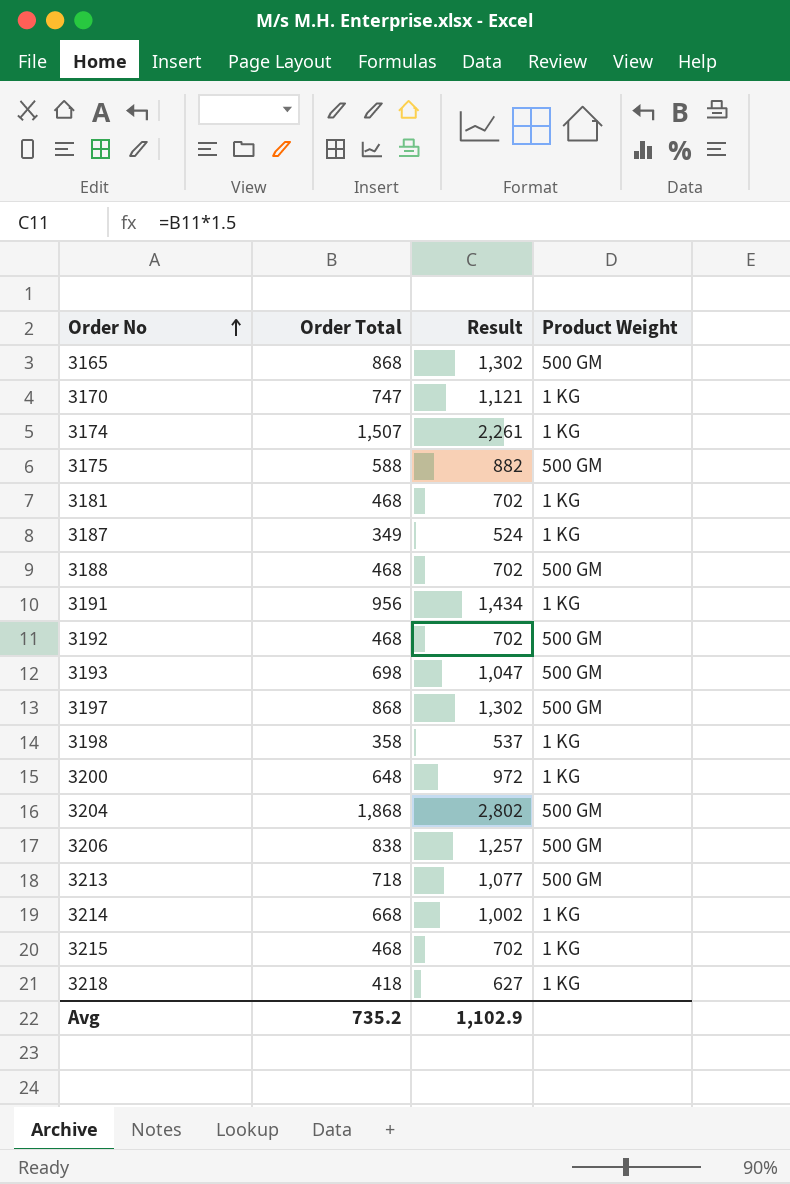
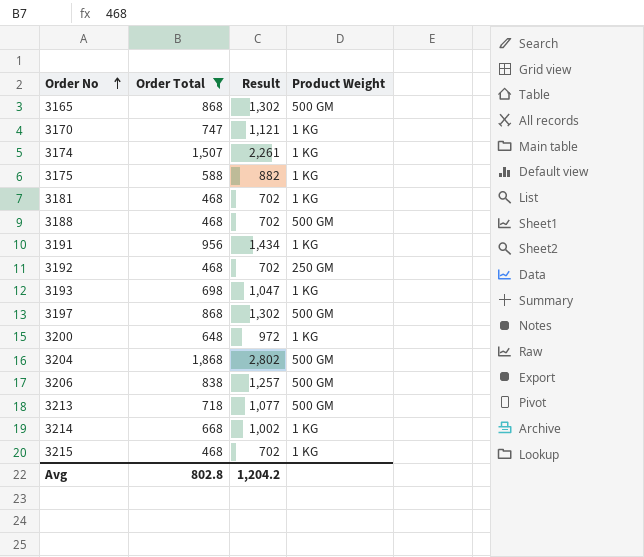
filter: none -> Order Total >= 468
3175 | Product Weight: 500 GM -> 1 KG
3192 | Product Weight: 500 GM -> 250 GM
3193 | Product Weight: 500 GM -> 1 KG
Avg | Order Total: 735.2 -> 802.8
Avg | Result: 1,102.9 -> 1,204.2

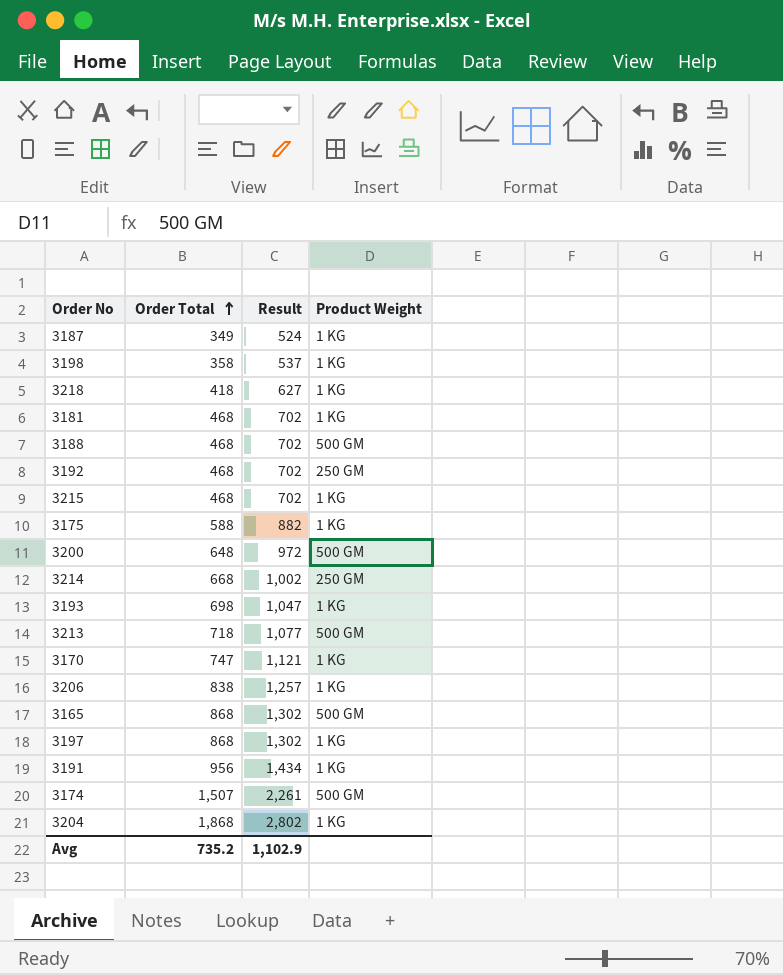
filter: Order Total >= 468 -> none
row order: Order No ascending -> Order Total ascending
3200 | Product Weight: 1 KG -> 500 GM
3214 | Product Weight: 1 KG -> 250 GM
3206 | Product Weight: 500 GM -> 1 KG
3197 | Product Weight: 500 GM -> 1 KG
3174 | Product Weight: 1 KG -> 500 GM
3204 | Product Weight: 500 GM -> 1 KG
Avg | Order Total: 802.8 -> 735.2
Avg | Result: 1,204.2 -> 1,102.9

